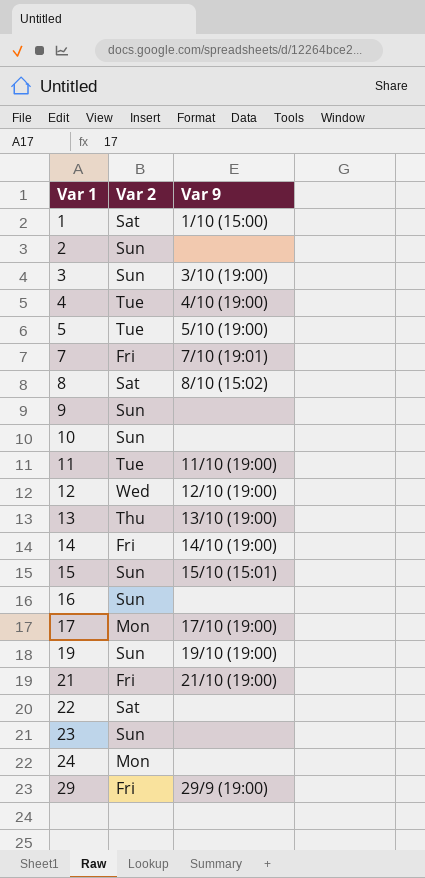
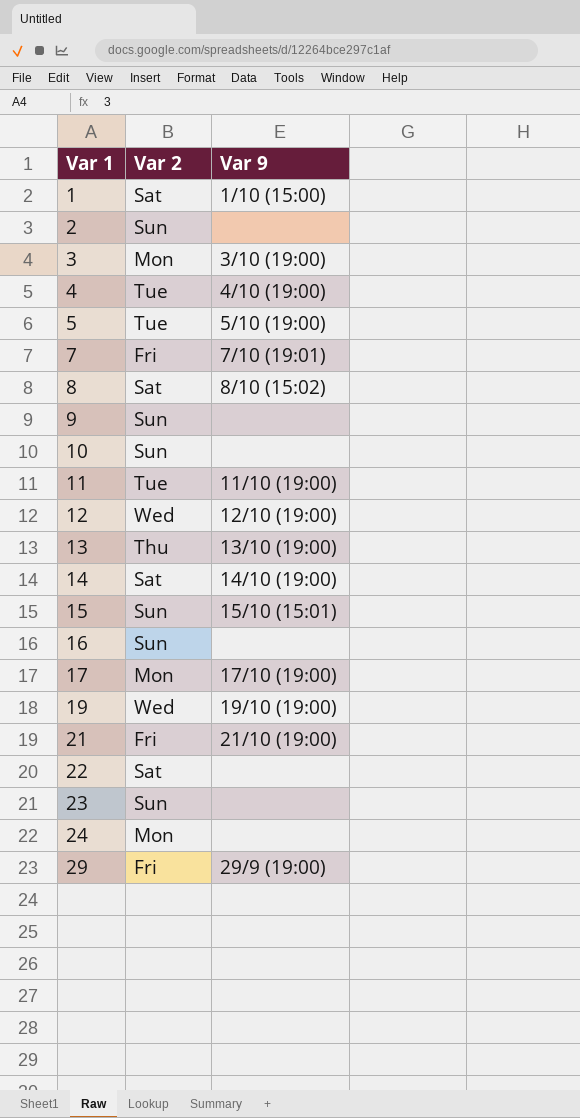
3 | Var 2: Sun -> Mon
14 | Var 2: Fri -> Sat
19 | Var 2: Sun -> Wed

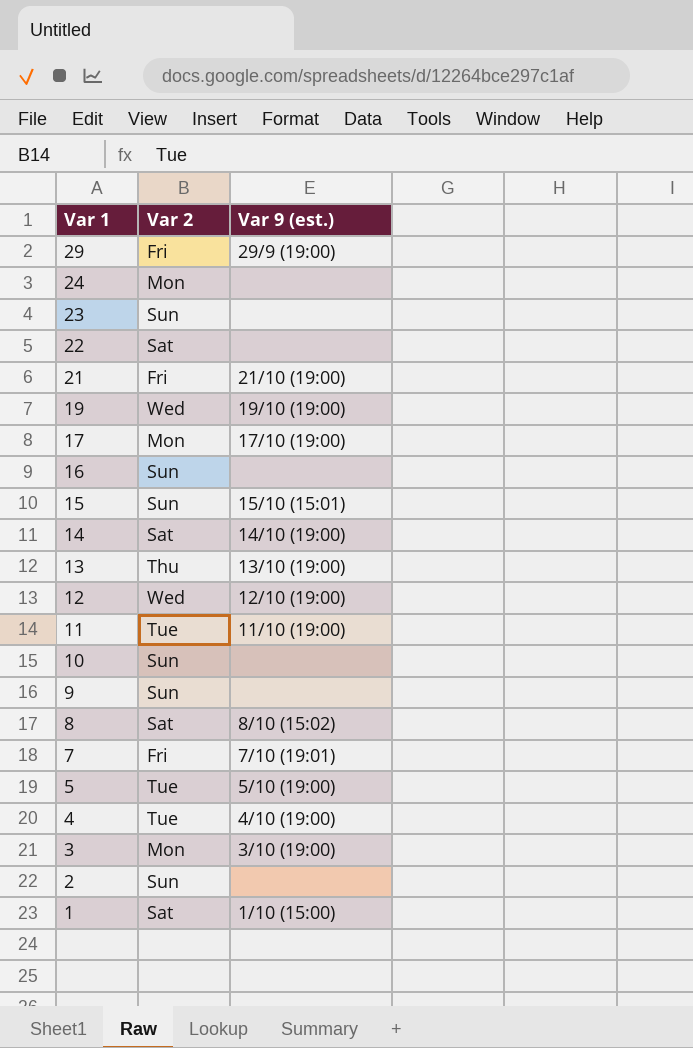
row order: Var 1 ascending -> Var 1 descending
column name: Var 9 -> Var 9 (est.)

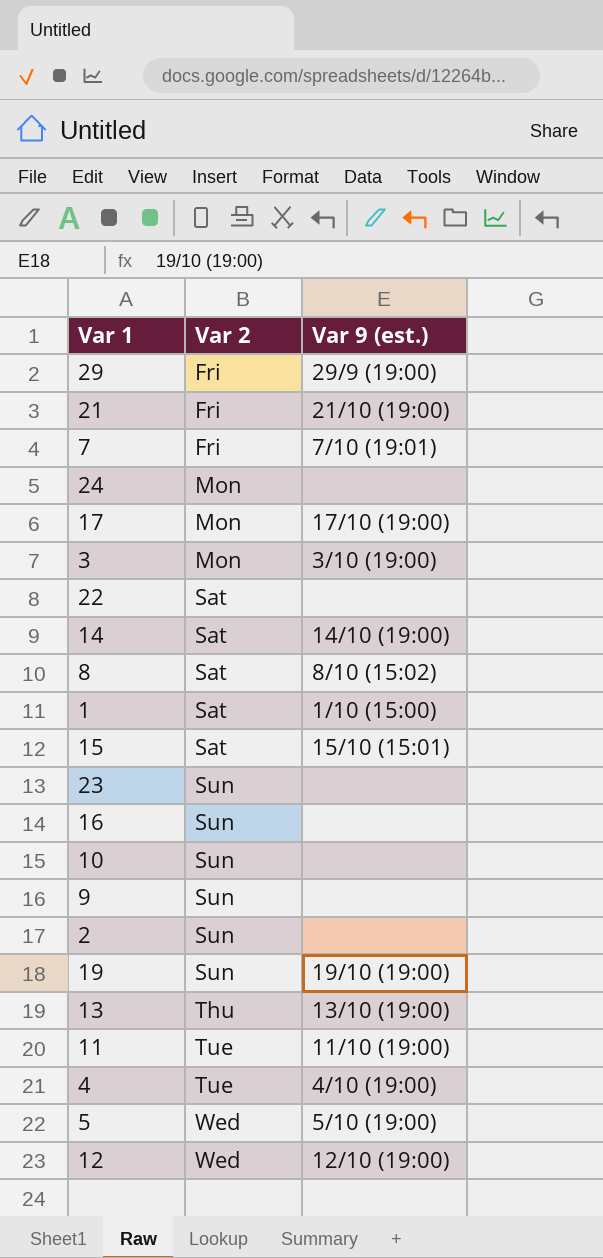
row order: Var 1 descending -> Var 2 ascending
15 | Var 2: Sun -> Sat
19 | Var 2: Wed -> Sun
5 | Var 2: Tue -> Wed

